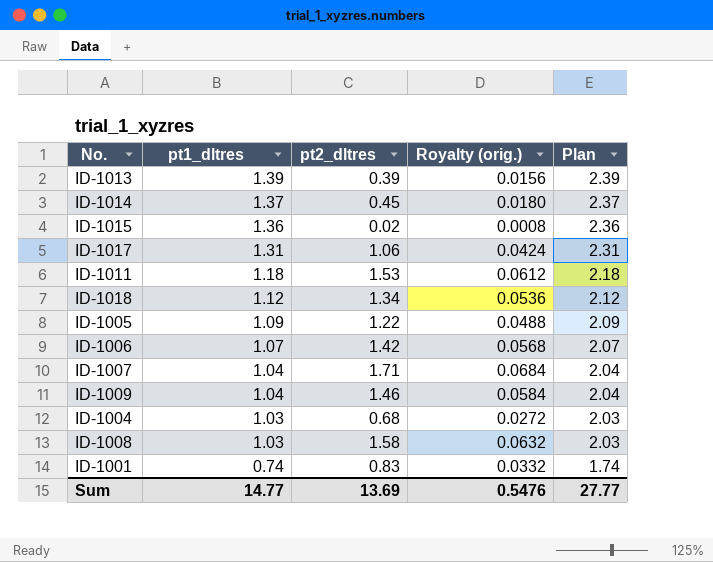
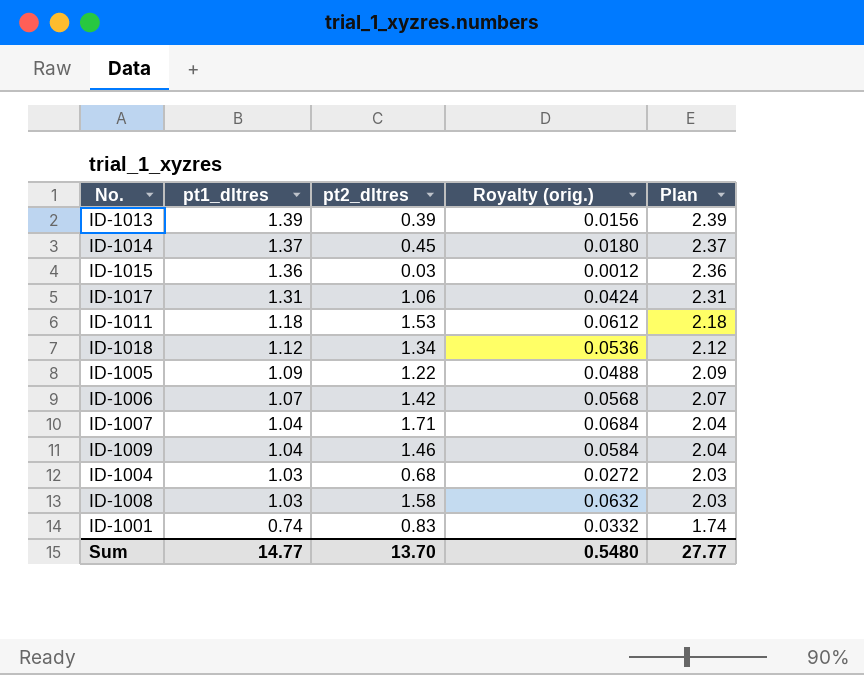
ID-1015 | pt2_dltres: 0.02 -> 0.03
ID-1015 | Royalty (orig.): 0.0008 -> 0.0012
Sum | pt2_dltres: 13.69 -> 13.70
Sum | Royalty (orig.): 0.5476 -> 0.5480

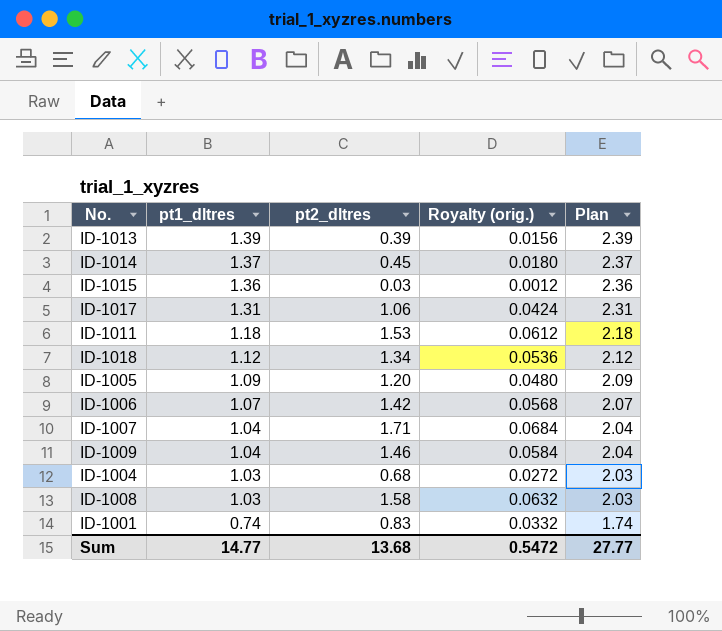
ID-1005 | pt2_dltres: 1.22 -> 1.20
ID-1005 | Royalty (orig.): 0.0488 -> 0.0480
Sum | pt2_dltres: 13.70 -> 13.68
Sum | Royalty (orig.): 0.5480 -> 0.5472

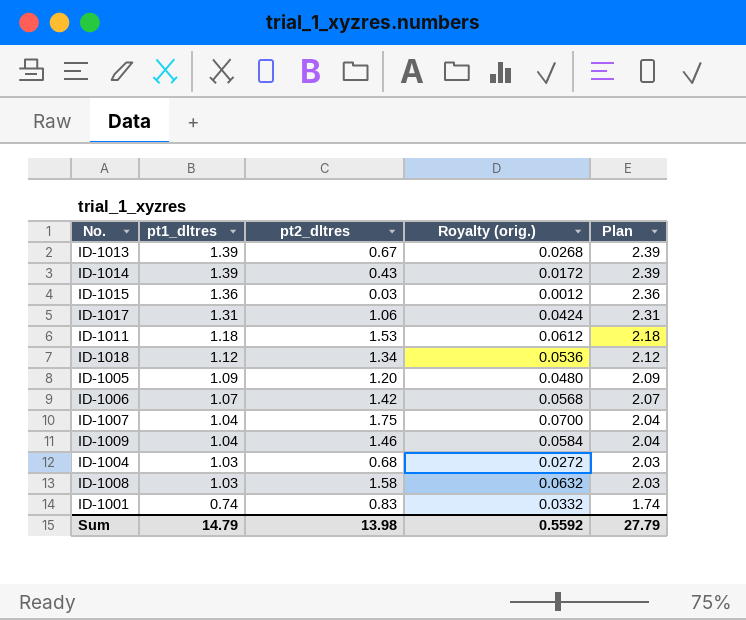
ID-1013 | pt2_dltres: 0.39 -> 0.67
ID-1013 | Royalty (orig.): 0.0156 -> 0.0268
ID-1014 | pt1_dltres: 1.37 -> 1.39
ID-1014 | pt2_dltres: 0.45 -> 0.43
ID-1014 | Royalty (orig.): 0.0180 -> 0.0172
ID-1014 | Plan: 2.37 -> 2.39
ID-1007 | pt2_dltres: 1.71 -> 1.75
ID-1007 | Royalty (orig.): 0.0684 -> 0.0700
Sum | pt1_dltres: 14.77 -> 14.79
Sum | pt2_dltres: 13.68 -> 13.98
Sum | Royalty (orig.): 0.5472 -> 0.5592
Sum | Plan: 27.77 -> 27.79

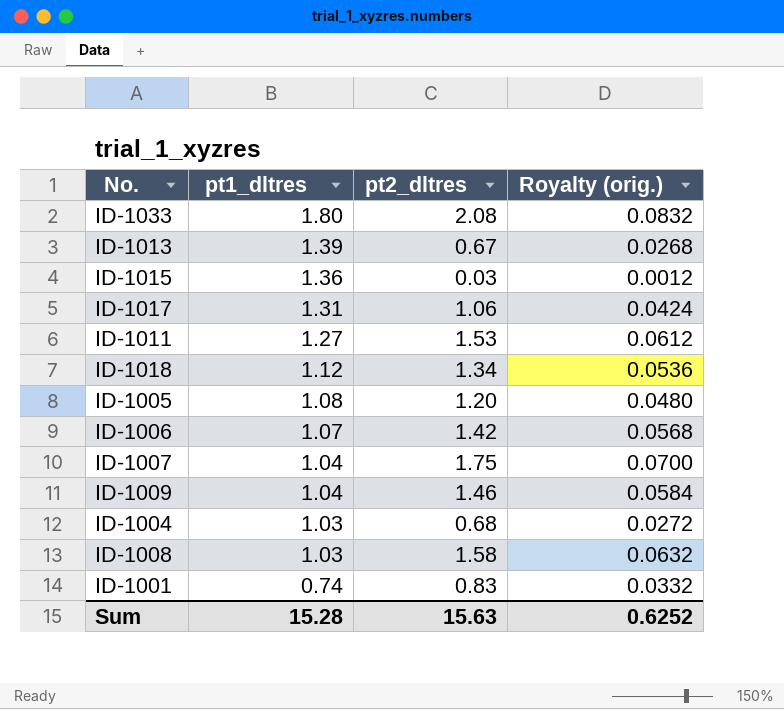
column Plan | formula: [pt1_dltres] + 1 -> none
row ID-1014: 1.39 | 0.43 | 0.0172 | 2.39 -> none
row ID-1033: none -> 1.80 | 2.08 | 0.0832
ID-1011 | pt1_dltres: 1.18 -> 1.27
ID-1005 | pt1_dltres: 1.09 -> 1.08
Sum | pt1_dltres: 14.79 -> 15.28
Sum | pt2_dltres: 13.98 -> 15.63
Sum | Royalty (orig.): 0.5592 -> 0.6252

